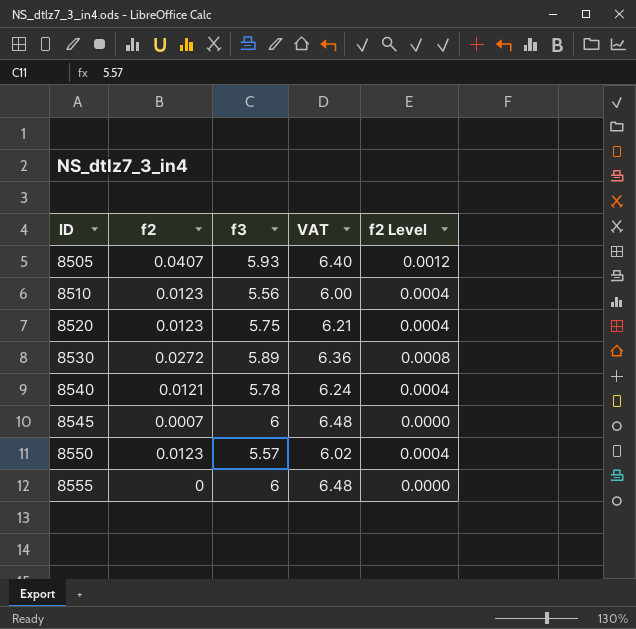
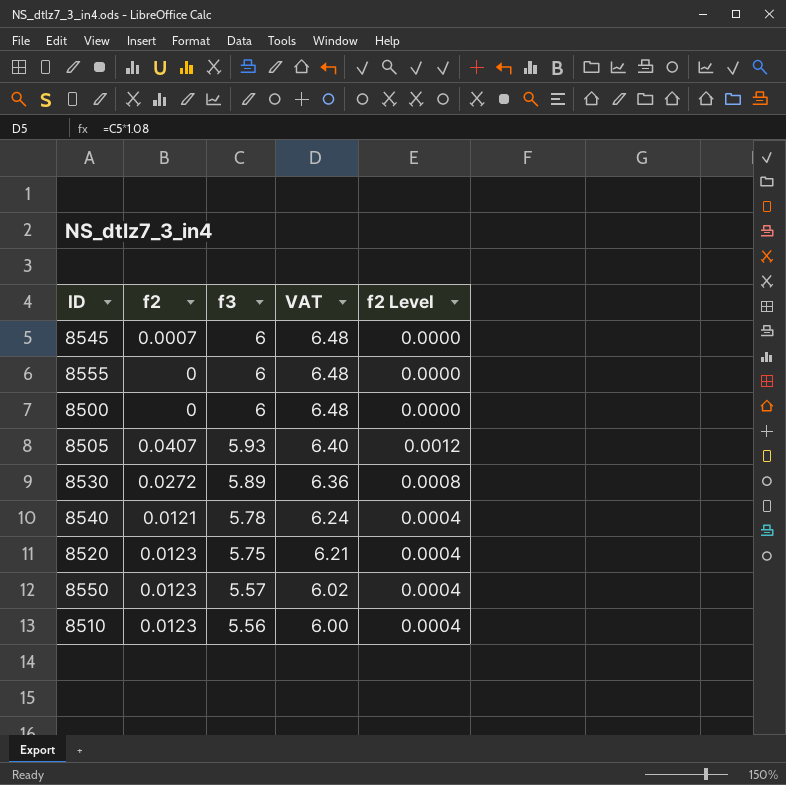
row order: ID ascending -> f3 descending
row 8500: none -> 0 | 6 | 6.48 | 0.0000

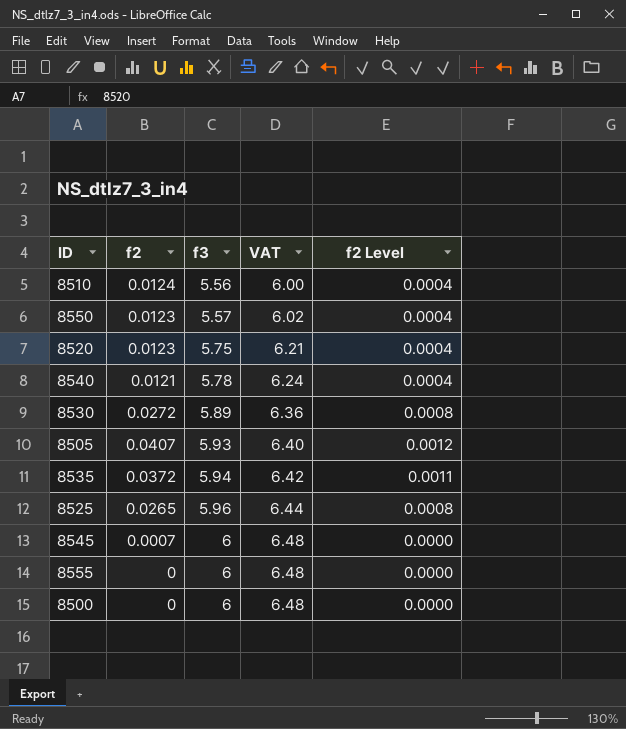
row order: f3 descending -> f3 ascending
8510 | f2: 0.0123 -> 0.0124
row 8535: none -> 0.0372 | 5.94 | 6.42 | 0.0011
row 8525: none -> 0.0265 | 5.96 | 6.44 | 0.0008

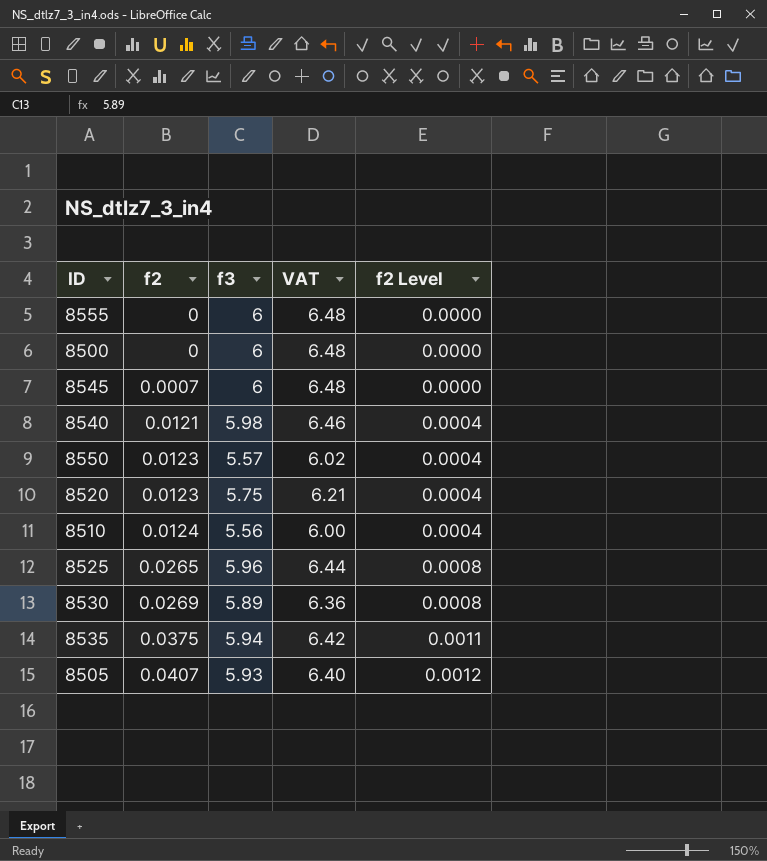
row order: f3 ascending -> f2 ascending
8540 | f3: 5.78 -> 5.98
8540 | VAT: 6.24 -> 6.46
8530 | f2: 0.0272 -> 0.0269
8535 | f2: 0.0372 -> 0.0375

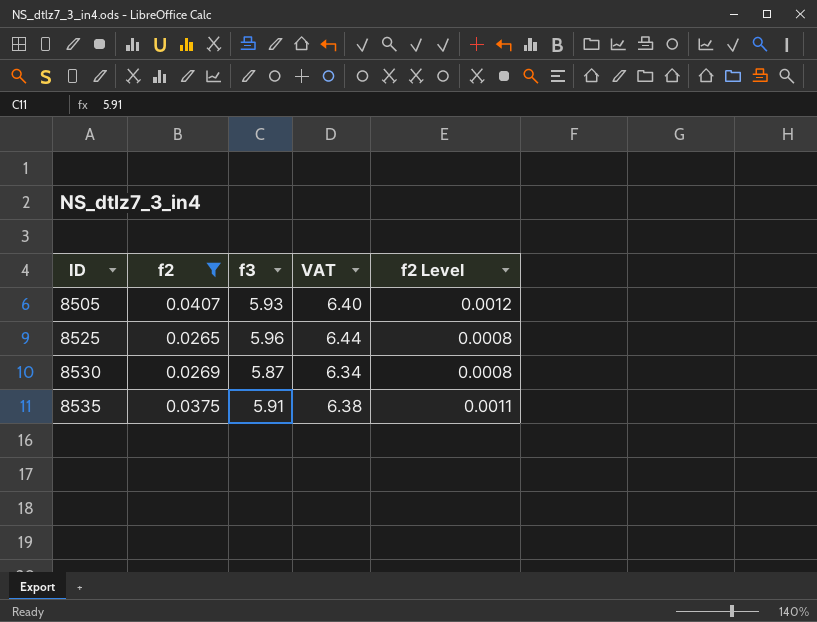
filter: none -> f2 >= 0.0265
row order: f2 ascending -> ID ascending
8530 | f3: 5.89 -> 5.87
8530 | VAT: 6.36 -> 6.34
8535 | f3: 5.94 -> 5.91
8535 | VAT: 6.42 -> 6.38

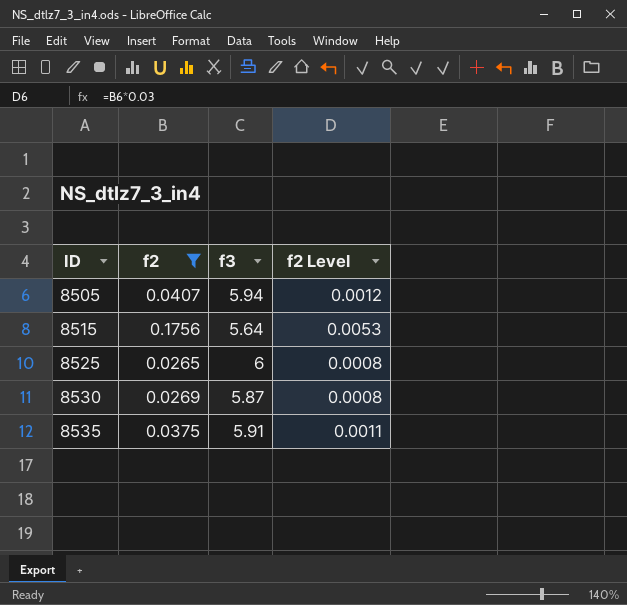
column VAT | formula: [f3] * 1.08 -> none
8505 | f3: 5.93 -> 5.94
row 8515: none -> 0.1756 | 5.64 | 0.0053
8525 | f3: 5.96 -> 6

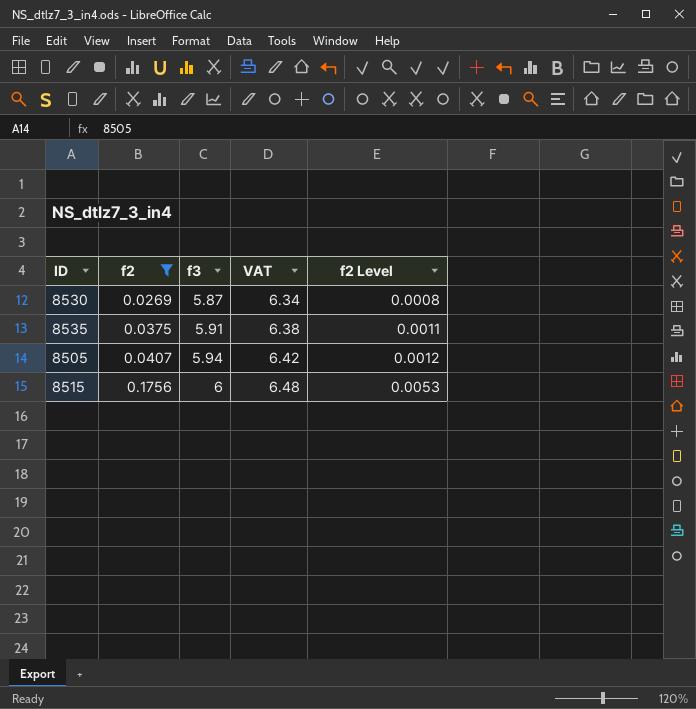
row order: ID ascending -> f2 ascending
column VAT | formula: none -> [f3] * 1.08
row 8525: 0.0265 | 6 | 0.0008 -> none
8515 | f3: 5.64 -> 6

